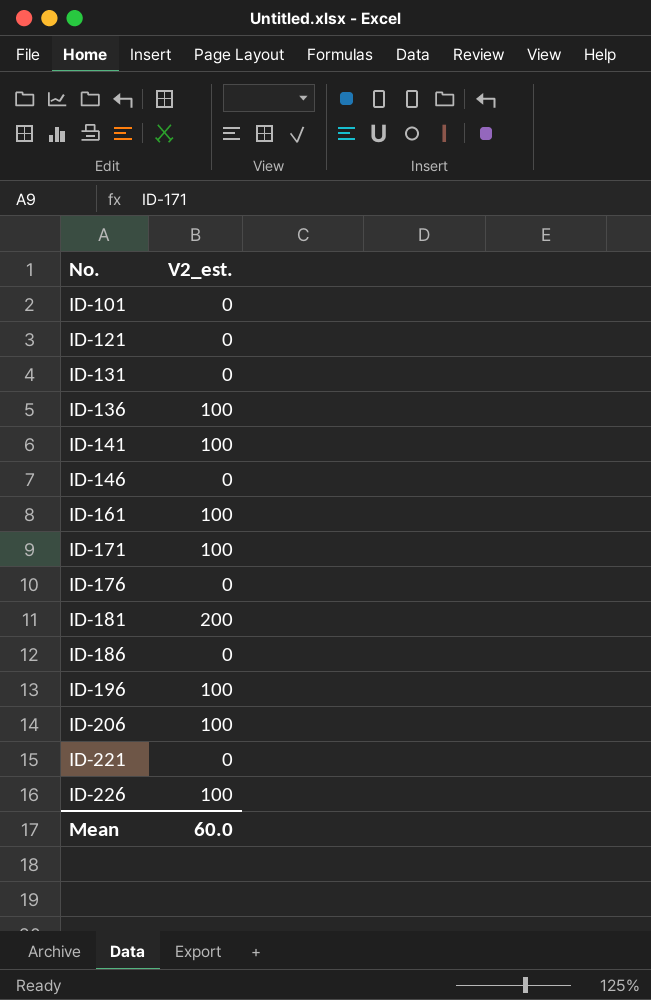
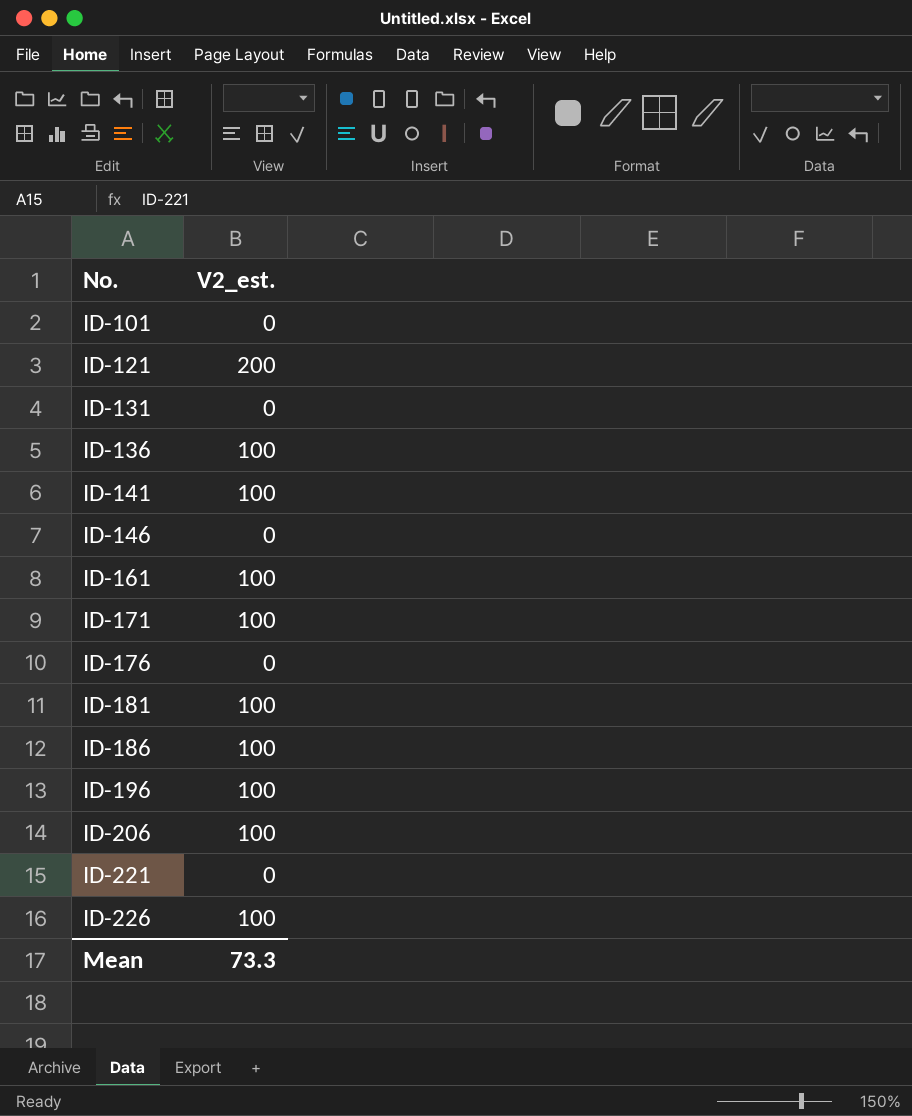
ID-121 | V2_est.: 0 -> 200
ID-181 | V2_est.: 200 -> 100
ID-186 | V2_est.: 0 -> 100
Mean | V2_est.: 60.0 -> 73.3

